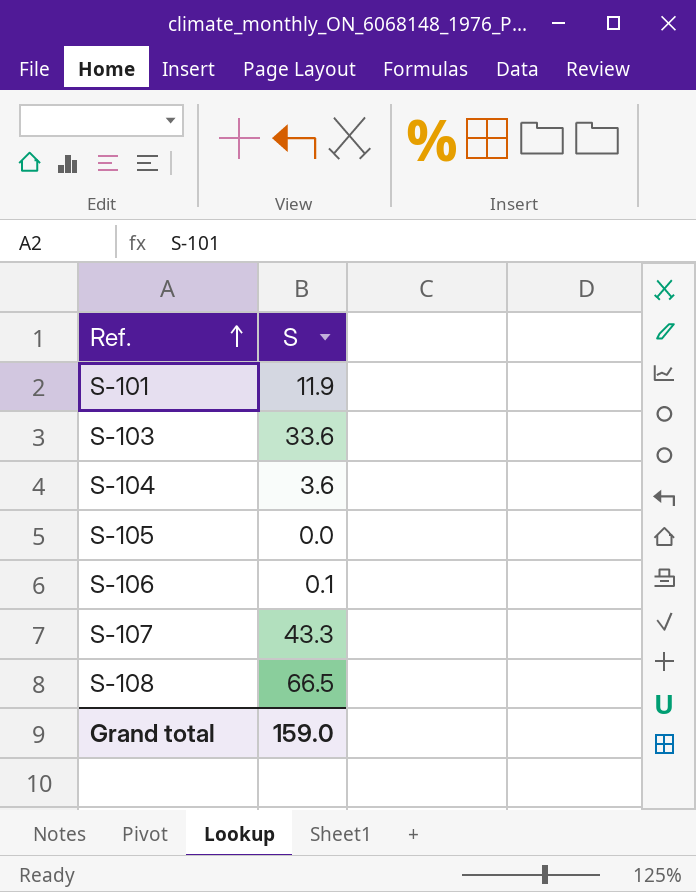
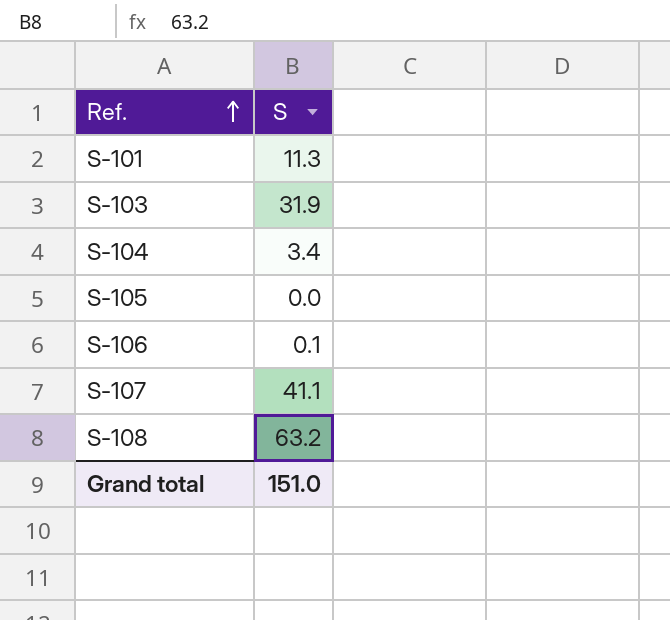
S-101 | S: 11.9 -> 11.3
S-103 | S: 33.6 -> 31.9
S-104 | S: 3.6 -> 3.4
S-107 | S: 43.3 -> 41.1
S-108 | S: 66.5 -> 63.2
Grand total | S: 159.0 -> 151.0

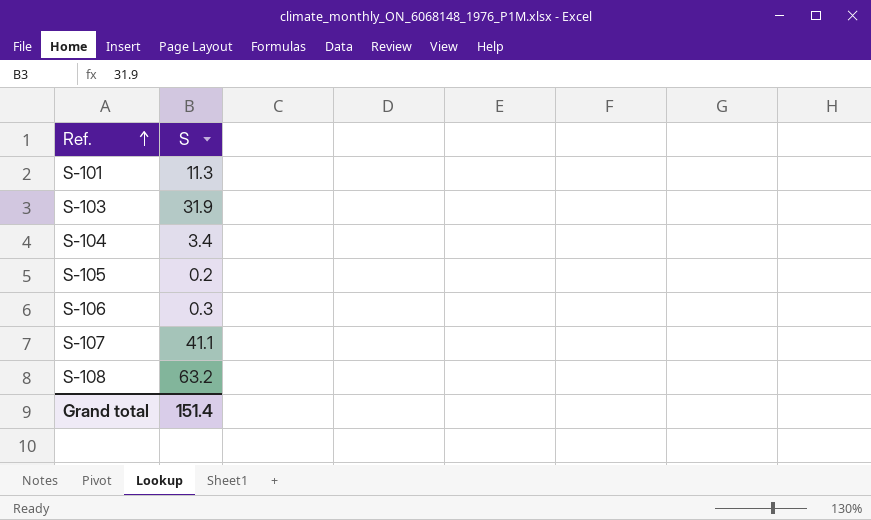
S-105 | S: 0.0 -> 0.2
S-106 | S: 0.1 -> 0.3
Grand total | S: 151.0 -> 151.4

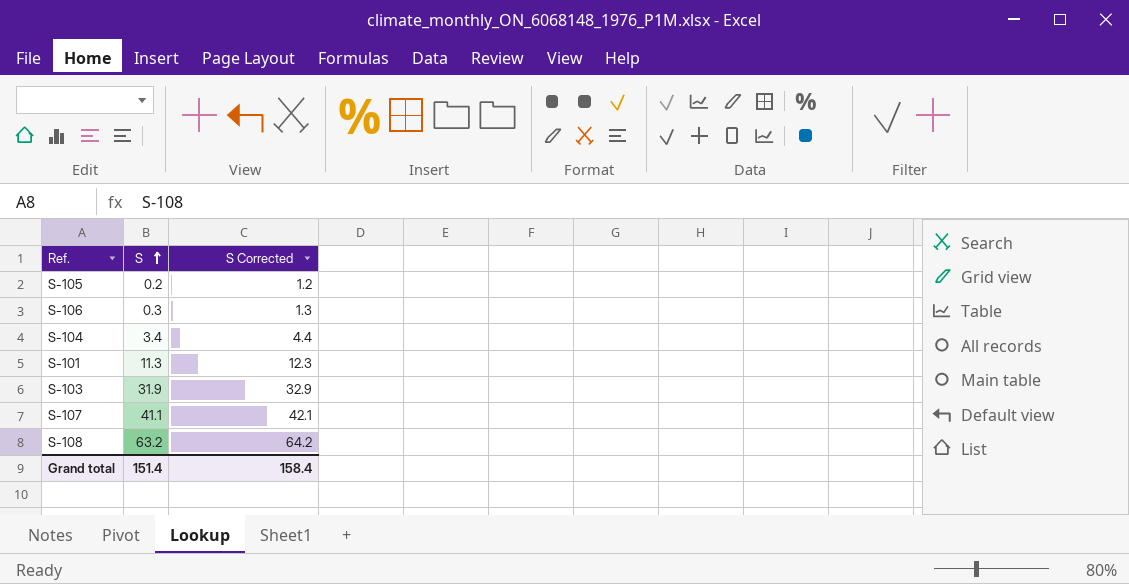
row order: Ref. ascending -> S ascending
column S Corrected | formula: none -> [S] + 1

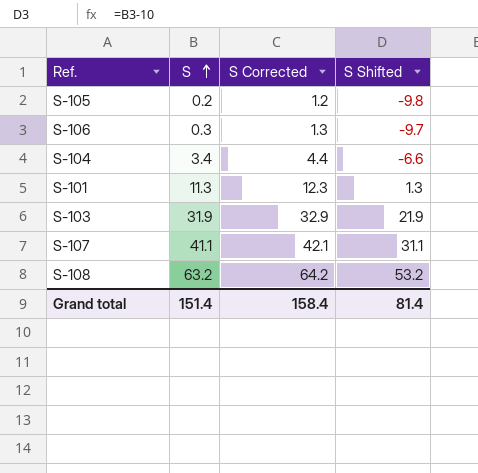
column S Shifted | formula: none -> [S] - 10

